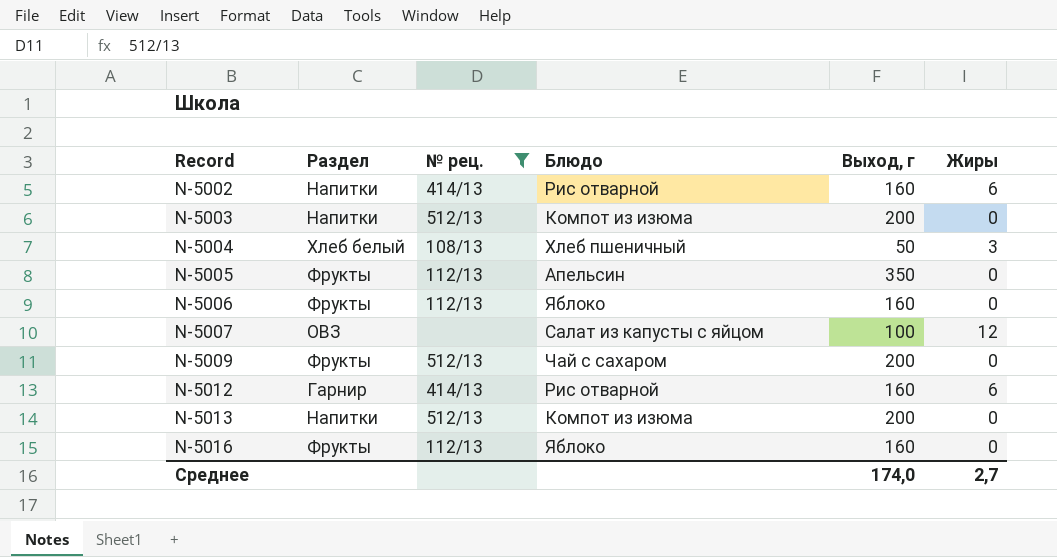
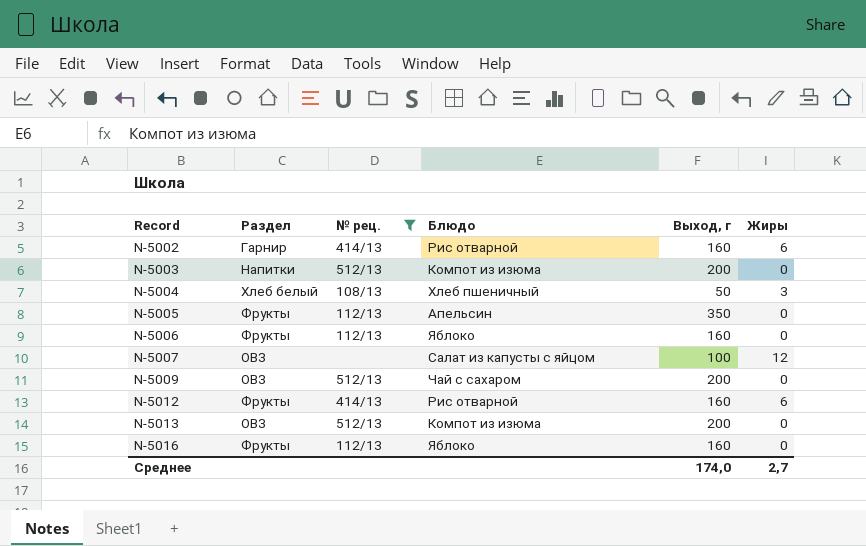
N-5002 | Раздел: Напитки -> Гарнир
N-5009 | Раздел: Фрукты -> ОВЗ
N-5012 | Раздел: Гарнир -> Фрукты
N-5013 | Раздел: Напитки -> ОВЗ

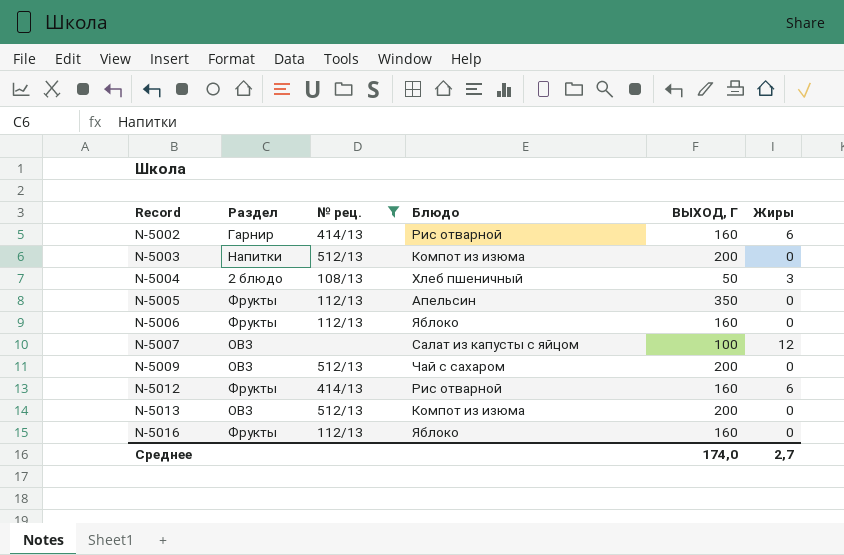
column name: Выход, г -> ВЫХОД, Г
N-5004 | Раздел: Хлеб белый -> 2 блюдо

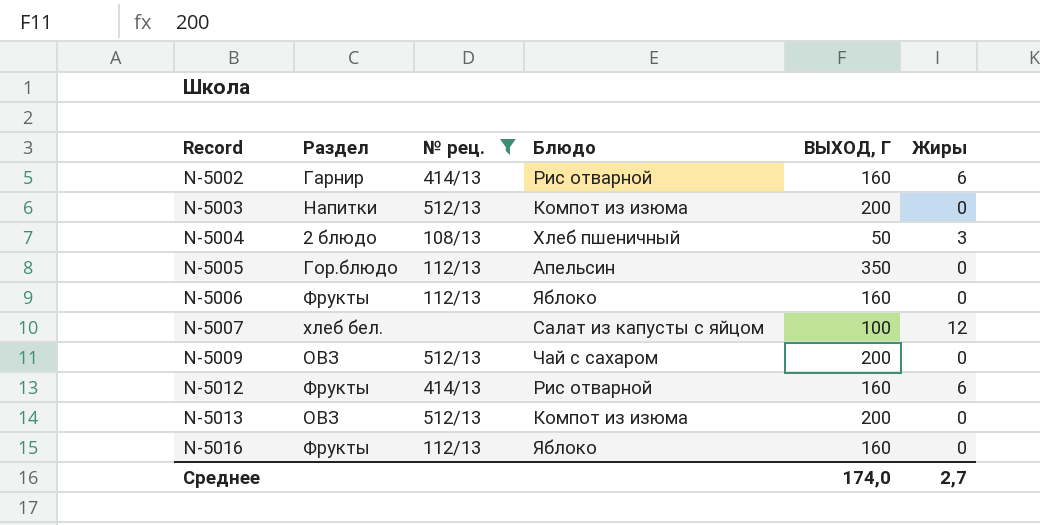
N-5005 | Раздел: Фрукты -> Гор.блюдо
N-5007 | Раздел: ОВЗ -> хлеб бел.

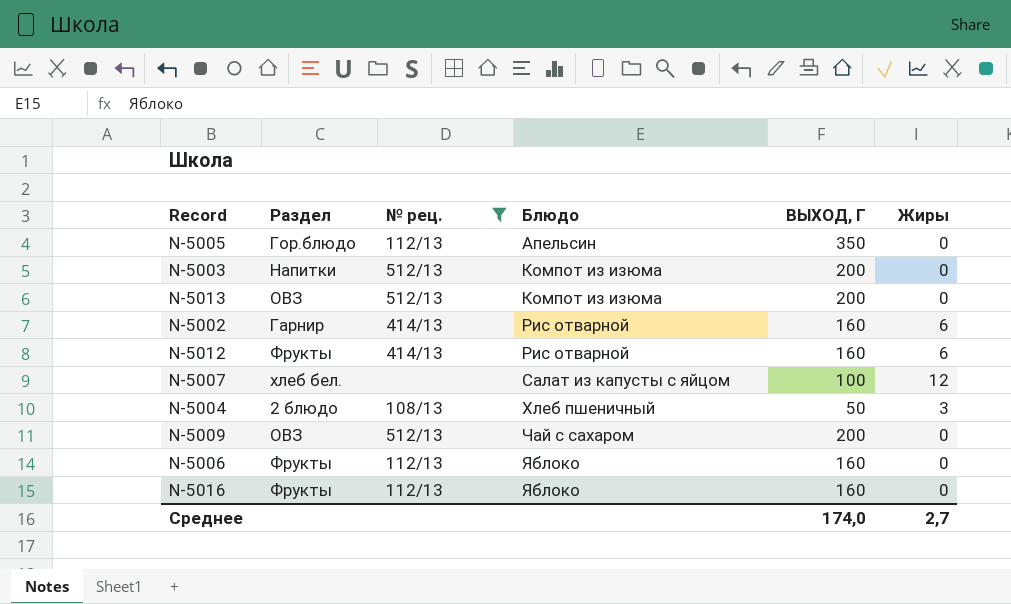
row order: Record ascending -> Блюдо ascending

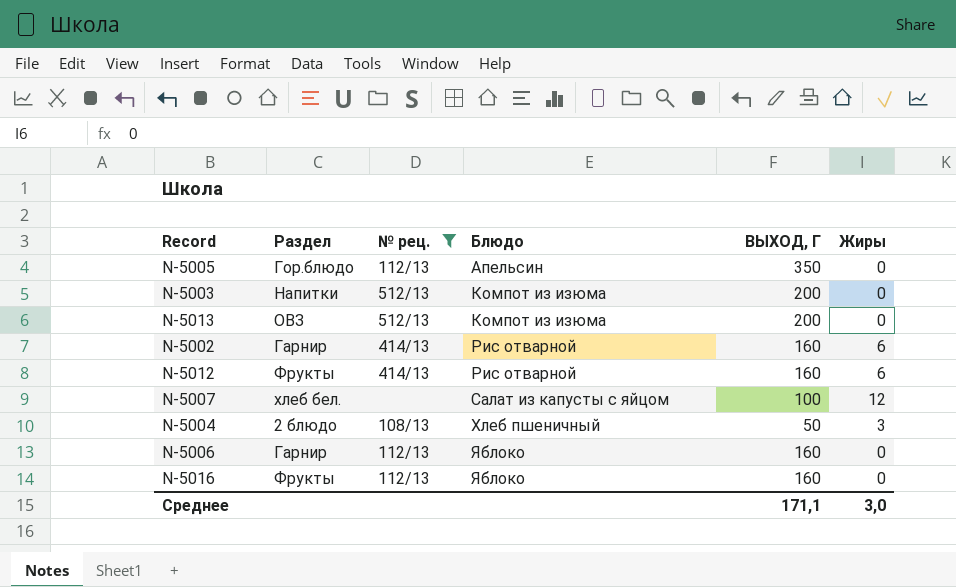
row N-5009: ОВЗ | 512/13 | Чай с сахаром | 200 | 0 -> none
N-5006 | Раздел: Фрукты -> Гарнир
Среднее | ВЫХОД, Г: 174,0 -> 171,1
Среднее | Жиры: 2,7 -> 3,0

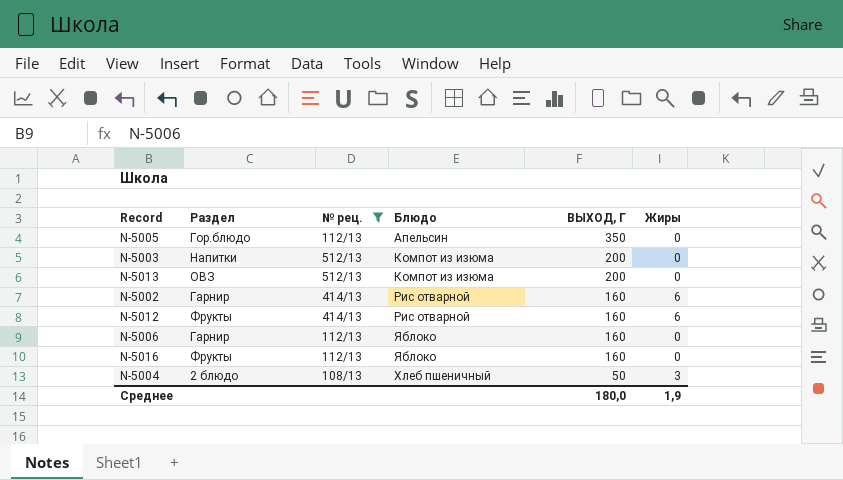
row order: Блюдо ascending -> ВЫХОД, Г descending
row N-5007: хлеб бел. | none | Салат из капусты с яйцом | 100 | 12 -> none
Среднее | ВЫХОД, Г: 171,1 -> 180,0
Среднее | Жиры: 3,0 -> 1,9

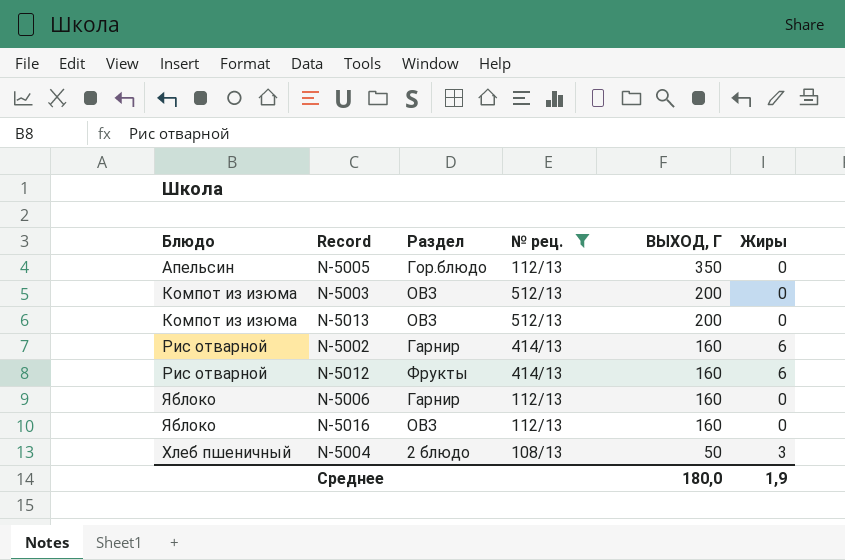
column Блюдо | position: 4 -> 1
N-5003 | Раздел: Напитки -> ОВЗ
N-5016 | Раздел: Фрукты -> ОВЗ

